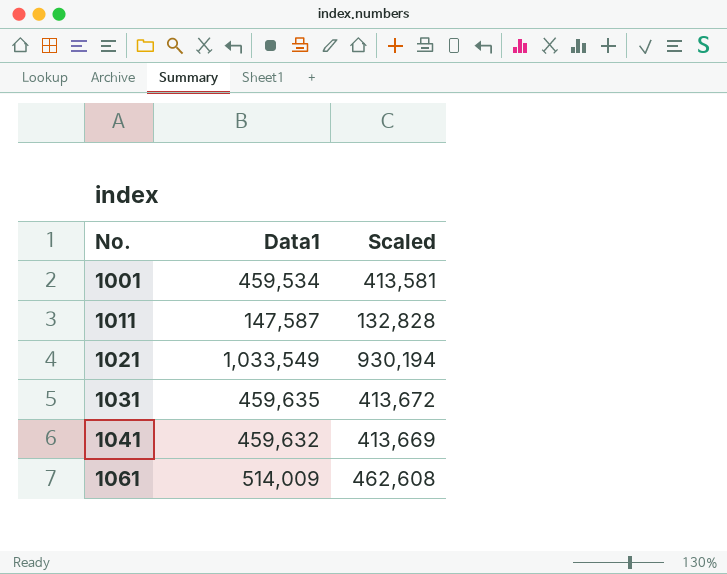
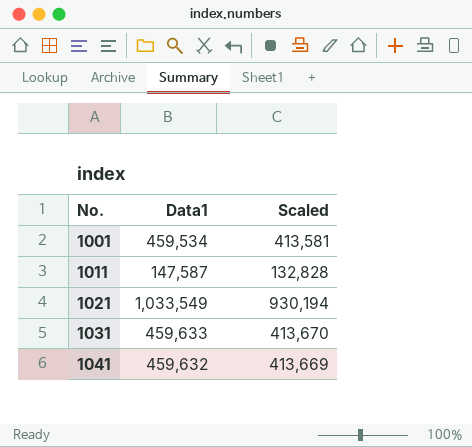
row 1061: 514,009 | 462,608 -> none
1031 | Data1: 459,635 -> 459,633
1031 | Scaled: 413,672 -> 413,670

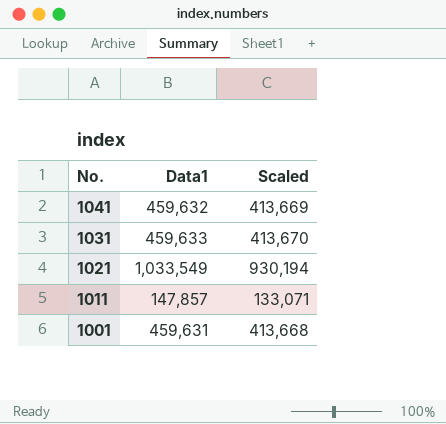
row order: No. ascending -> No. descending
1011 | Data1: 147,587 -> 147,857
1011 | Scaled: 132,828 -> 133,071
1001 | Data1: 459,534 -> 459,631
1001 | Scaled: 413,581 -> 413,668

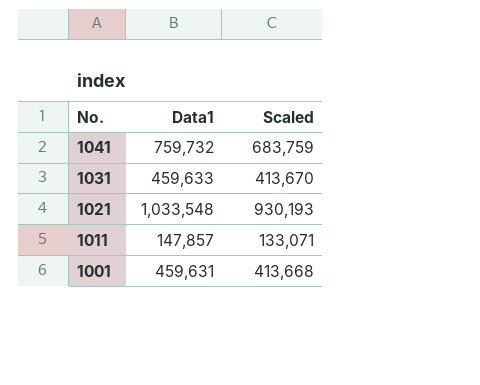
1041 | Data1: 459,632 -> 759,732
1041 | Scaled: 413,669 -> 683,759
1021 | Data1: 1,033,549 -> 1,033,548
1021 | Scaled: 930,194 -> 930,193

